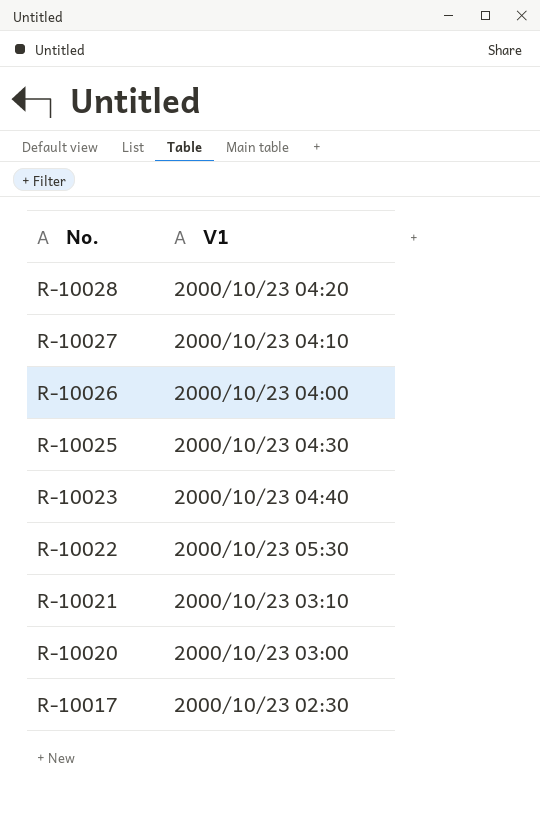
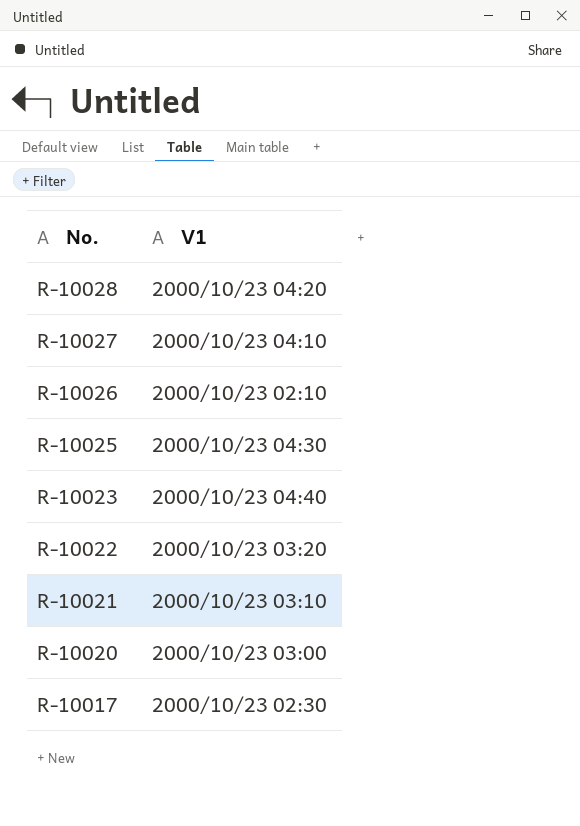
R-10026 | V1: 2000/10/23 04:00 -> 2000/10/23 02:10
R-10022 | V1: 2000/10/23 05:30 -> 2000/10/23 03:20

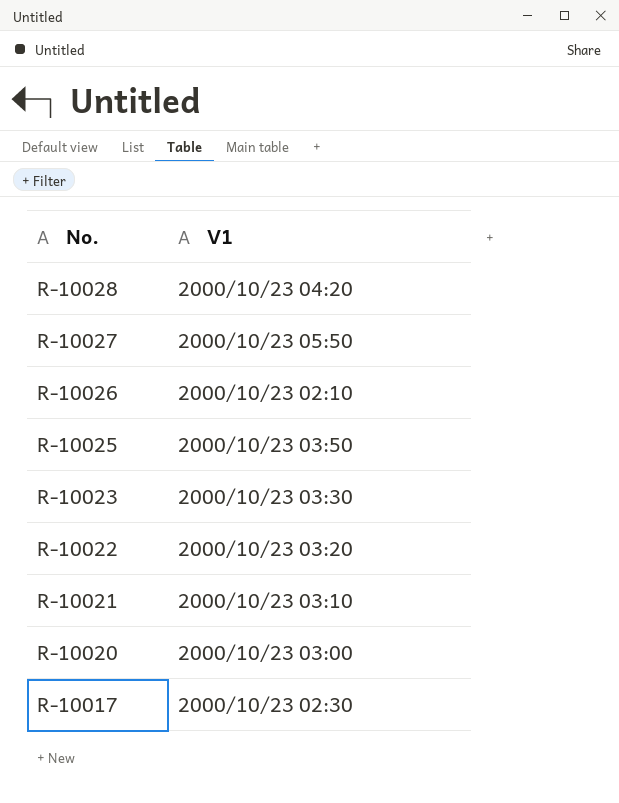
R-10027 | V1: 2000/10/23 04:10 -> 2000/10/23 05:50
R-10025 | V1: 2000/10/23 04:30 -> 2000/10/23 03:50
R-10023 | V1: 2000/10/23 04:40 -> 2000/10/23 03:30

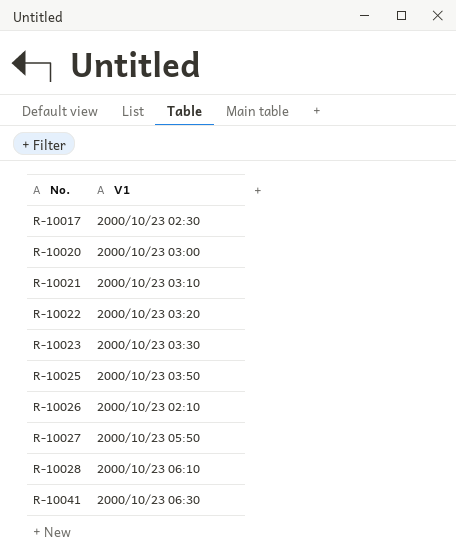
row order: No. descending -> No. ascending
R-10028 | V1: 2000/10/23 04:20 -> 2000/10/23 06:10
row R-10041: none -> 2000/10/23 06:30

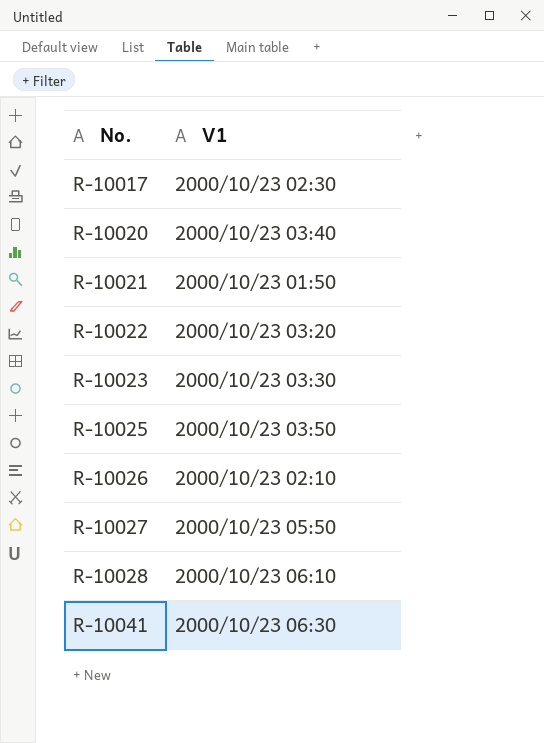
R-10020 | V1: 2000/10/23 03:00 -> 2000/10/23 03:40
R-10021 | V1: 2000/10/23 03:10 -> 2000/10/23 01:50

